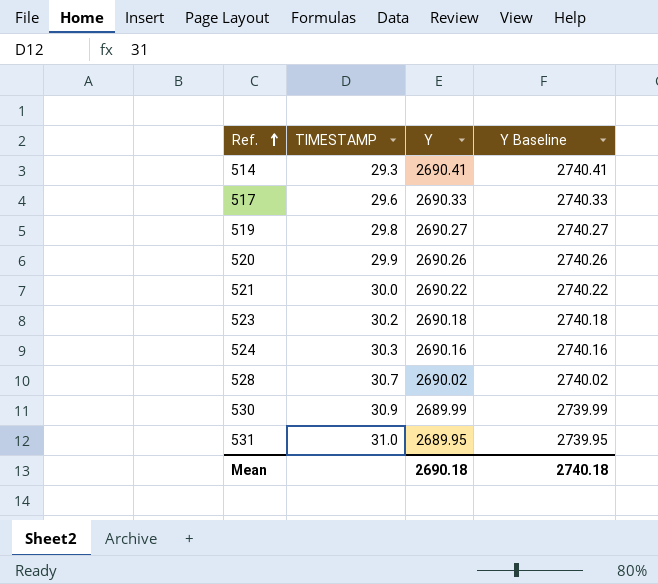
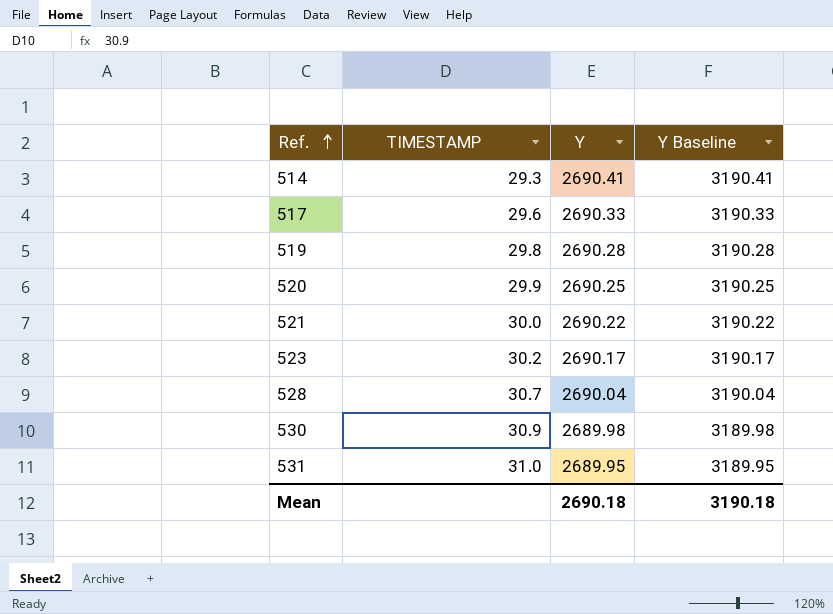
column Y Baseline | formula: [Y] + 50 -> [Y] + 500
row 524: 30.3 | 2690.16 | 2740.16 -> none
519 | Y: 2690.27 -> 2690.28
520 | Y: 2690.26 -> 2690.25
523 | Y: 2690.18 -> 2690.17
528 | Y: 2690.02 -> 2690.04
530 | Y: 2689.99 -> 2689.98
Mean | Y Baseline: 2740.18 -> 3190.18

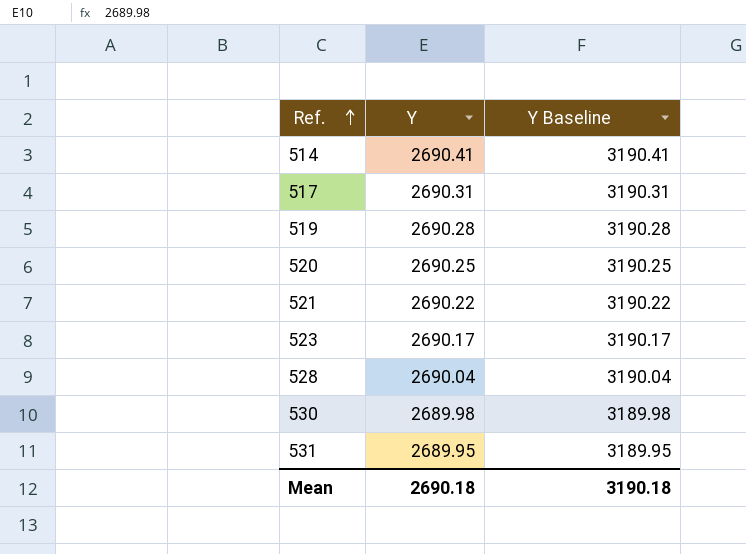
column TIMESTAMP | position: 2 -> none
517 | Y: 2690.33 -> 2690.31
517 | Y Baseline: 3190.33 -> 3190.31

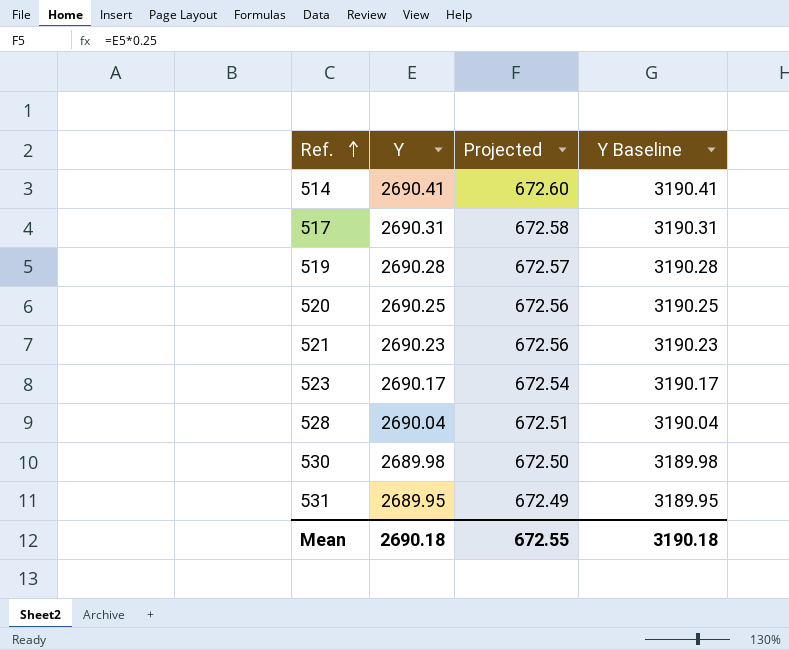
column Projected | formula: none -> [Y] * 0.25
521 | Y: 2690.22 -> 2690.23
521 | Y Baseline: 3190.22 -> 3190.23

